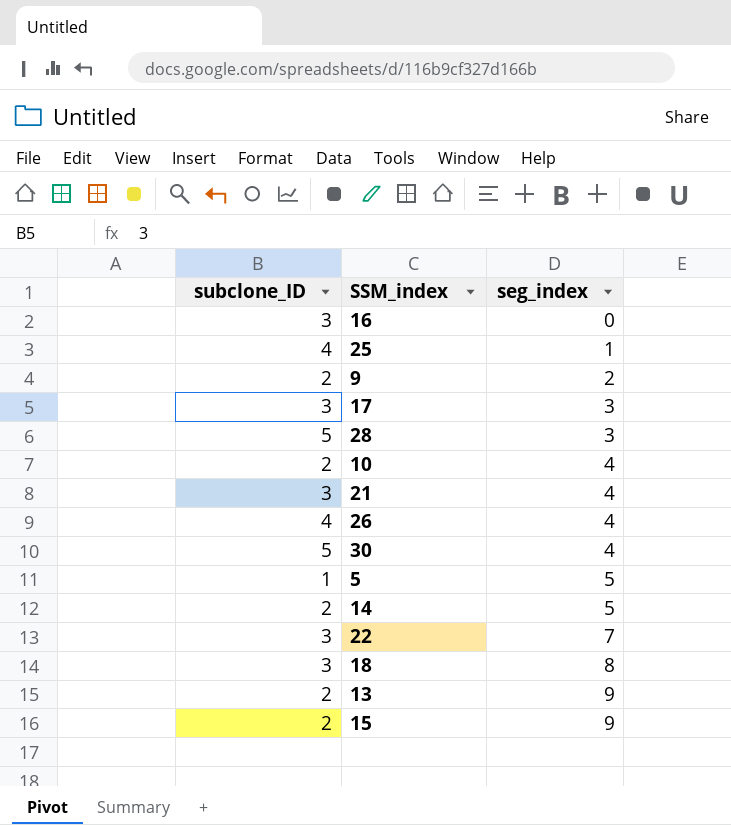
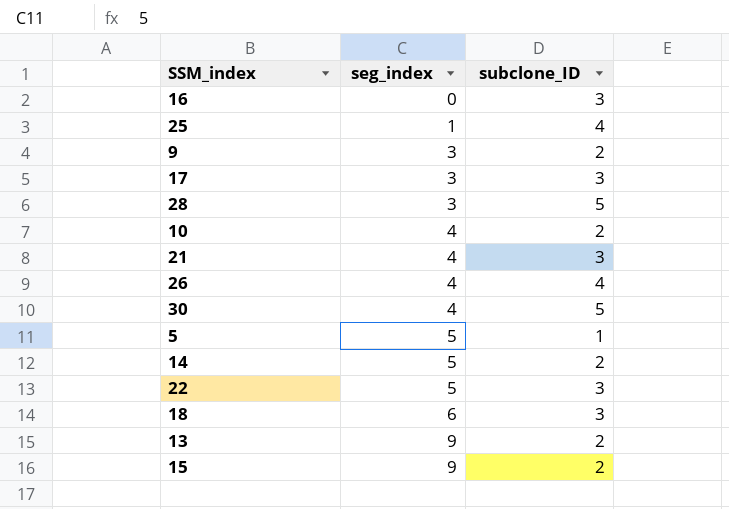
column subclone_ID | position: 1 -> 3
9 | seg_index: 2 -> 3
22 | seg_index: 7 -> 5
18 | seg_index: 8 -> 6

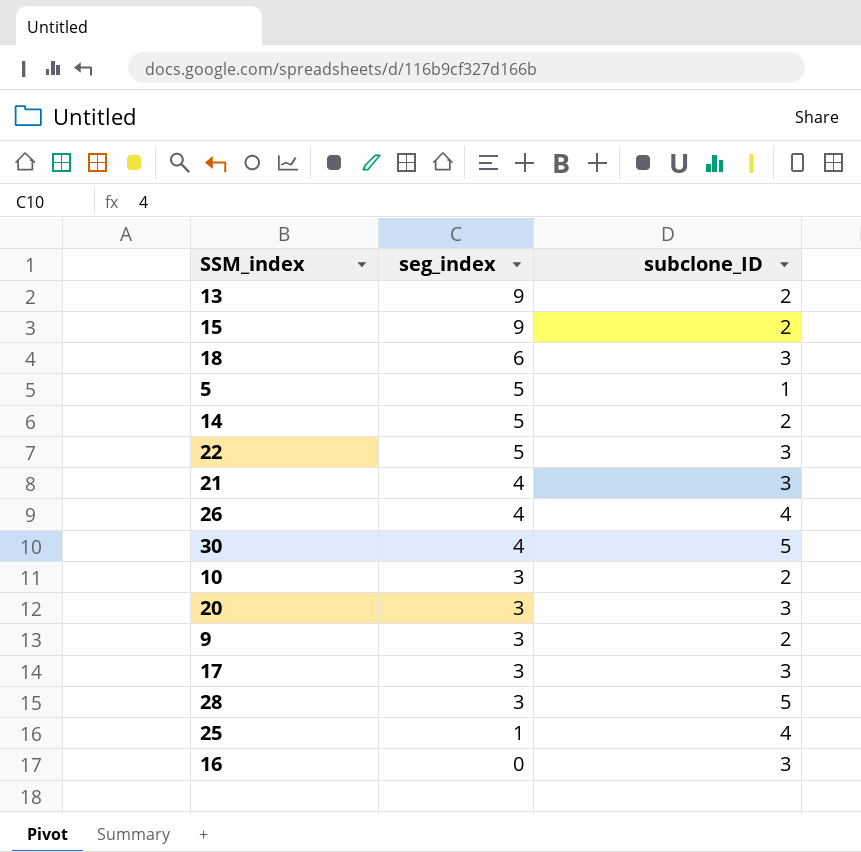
row order: seg_index ascending -> seg_index descending
10 | seg_index: 4 -> 3
row 20: none -> 3 | 3

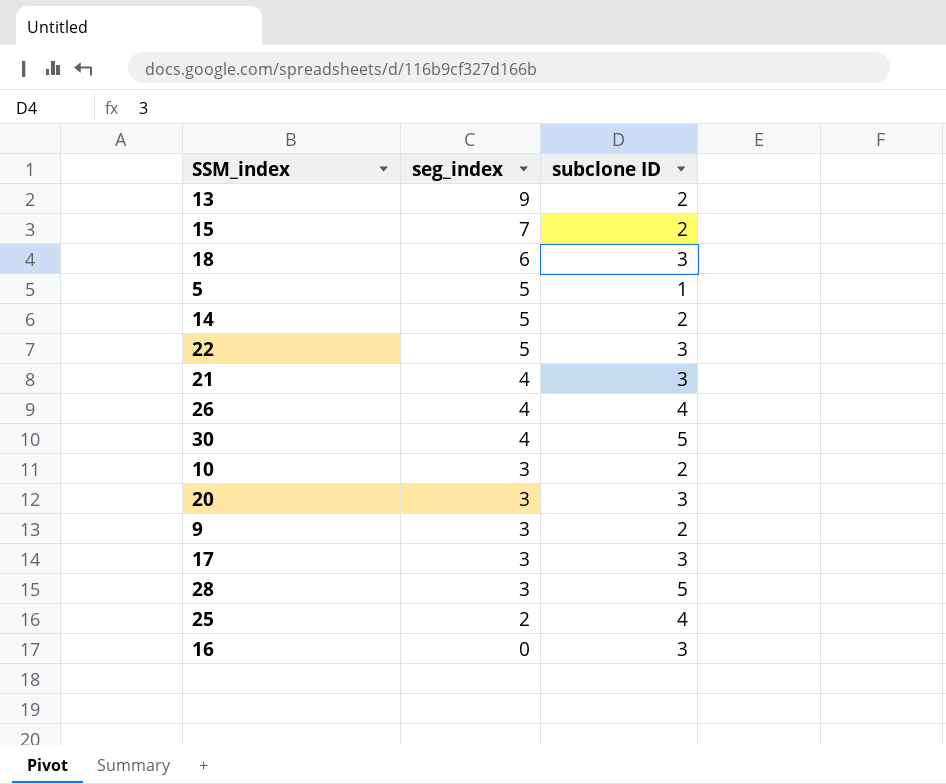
column name: subclone_ID -> subclone ID
15 | seg_index: 9 -> 7
25 | seg_index: 1 -> 2

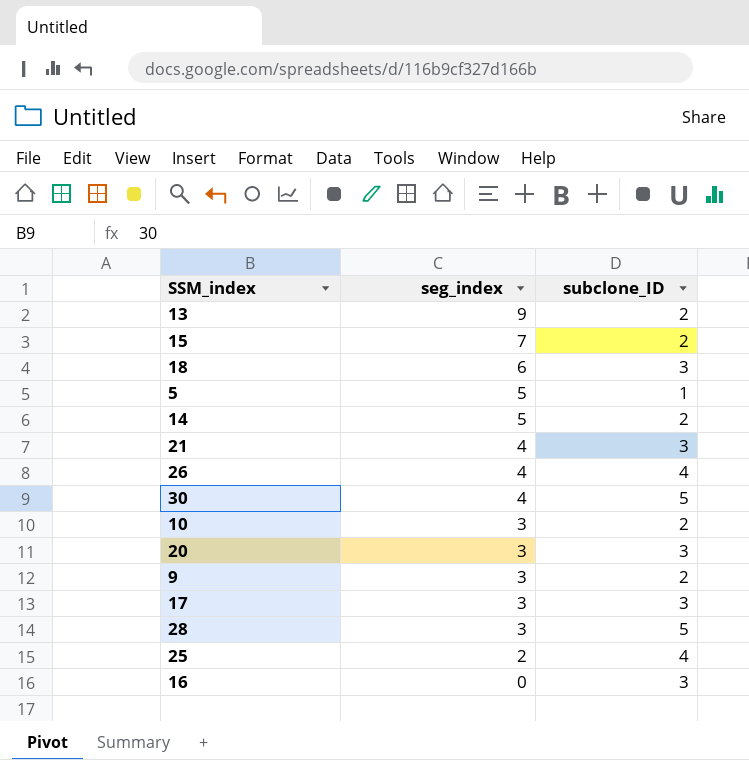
column name: subclone ID -> subclone_ID
row 22: 5 | 3 -> none

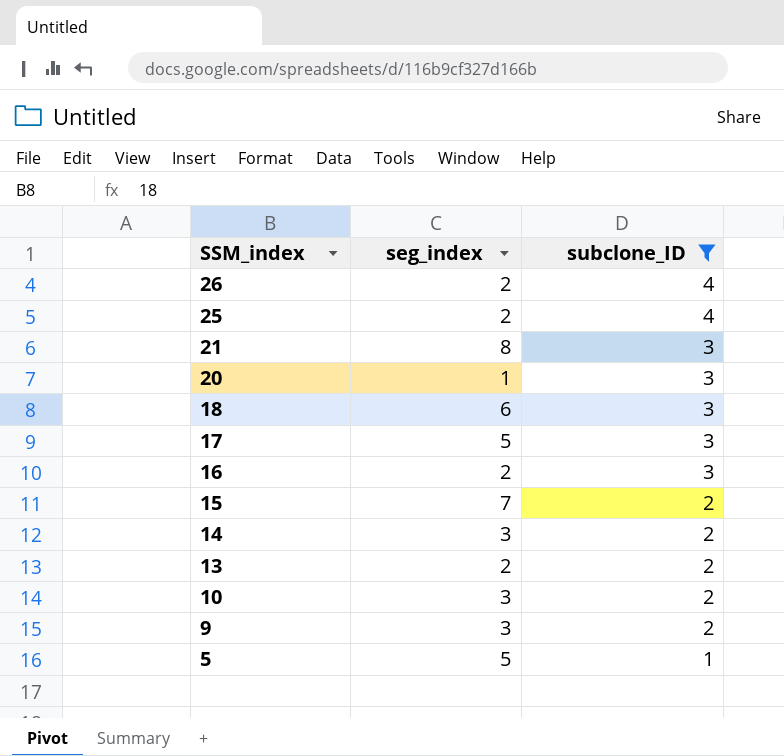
filter: none -> subclone_ID != 5
row order: seg_index descending -> SSM_index descending
26 | seg_index: 4 -> 2
21 | seg_index: 4 -> 8
20 | seg_index: 3 -> 1
17 | seg_index: 3 -> 5
16 | seg_index: 0 -> 2
14 | seg_index: 5 -> 3
13 | seg_index: 9 -> 2

